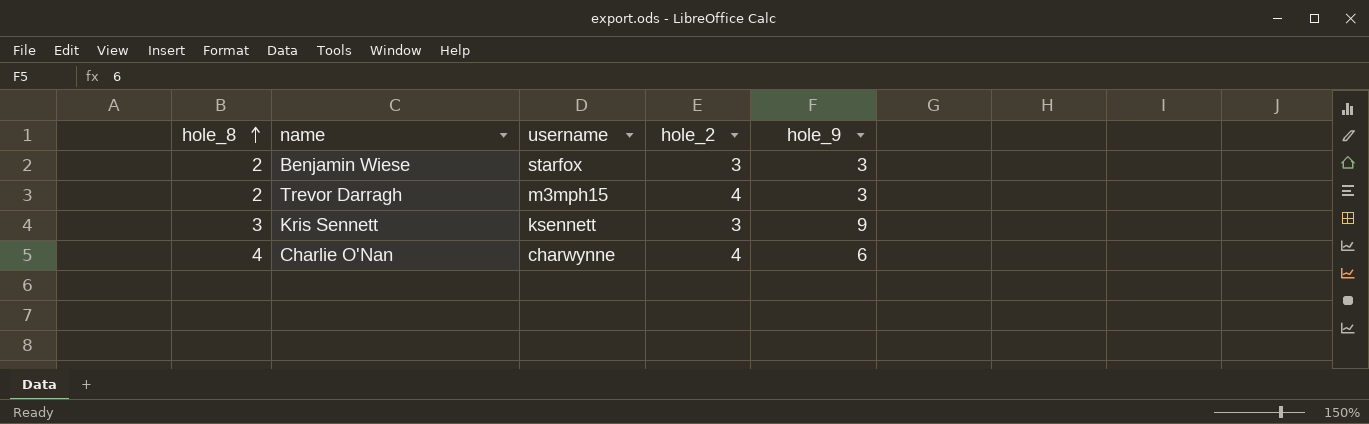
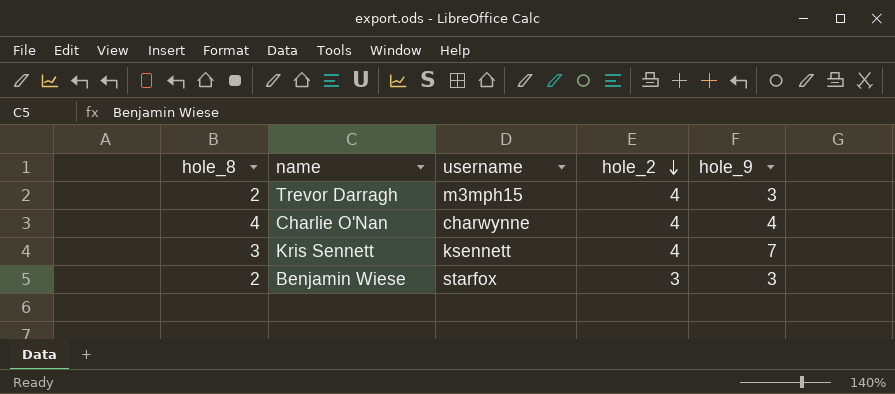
row order: hole_8 ascending -> hole_2 descending
Charlie O'Nan | hole_9: 6 -> 4
Kris Sennett | hole_2: 3 -> 4
Kris Sennett | hole_9: 9 -> 7

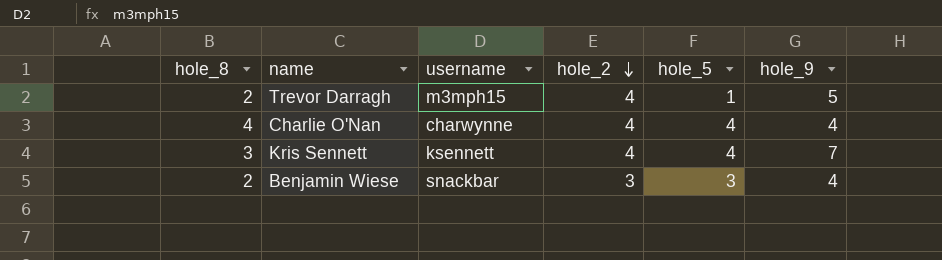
column hole_5 | position: none -> 5
Trevor Darragh | hole_9: 3 -> 5
Benjamin Wiese | username: starfox -> snackbar
Benjamin Wiese | hole_9: 3 -> 4

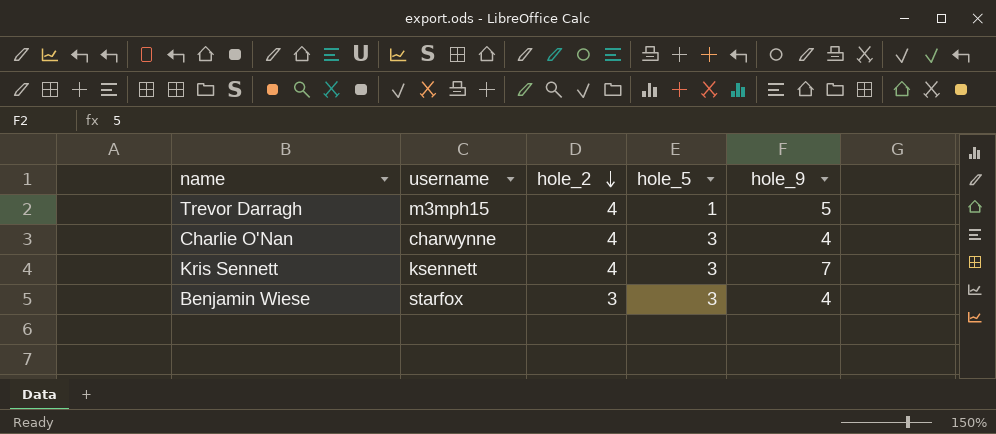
column hole_8 | position: 1 -> none
Charlie O'Nan | hole_5: 4 -> 3
Kris Sennett | hole_5: 4 -> 3
Benjamin Wiese | username: snackbar -> starfox

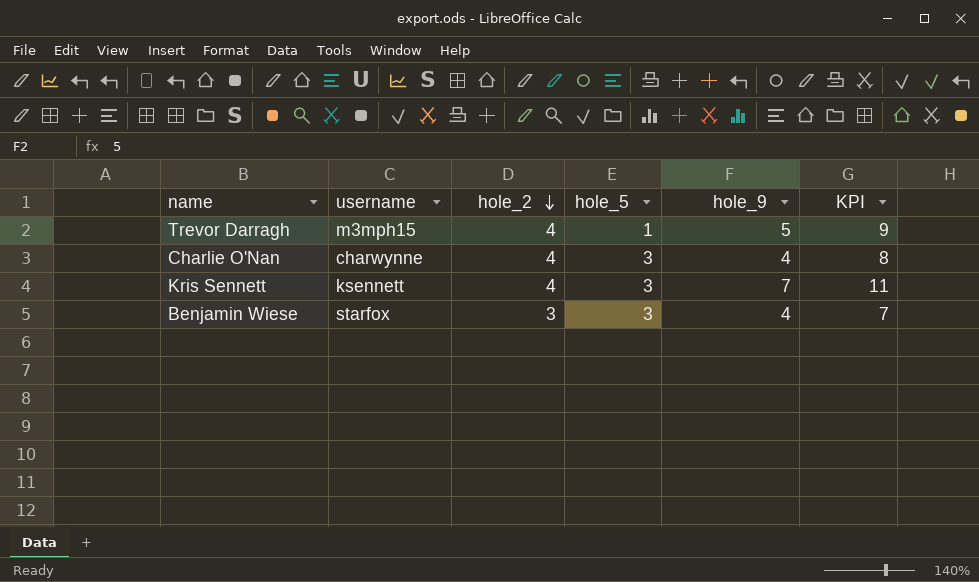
column KPI | formula: none -> [hole_2] + [hole_9]

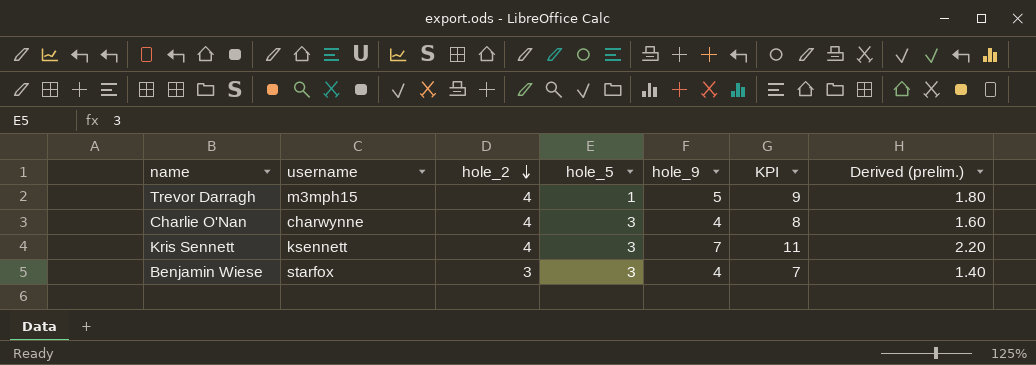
column Derived (prelim.) | formula: none -> [KPI] * 0.2

